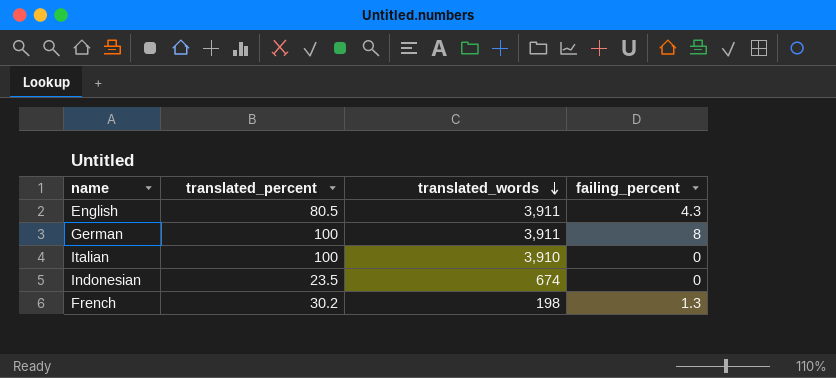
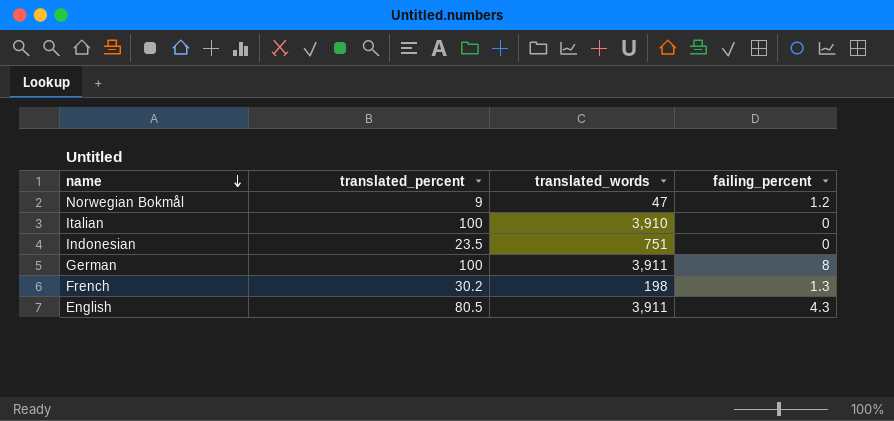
row order: translated_words descending -> name descending
row Norwegian Bokmål: none -> 9 | 47 | 1.2
Indonesian | translated_words: 674 -> 751

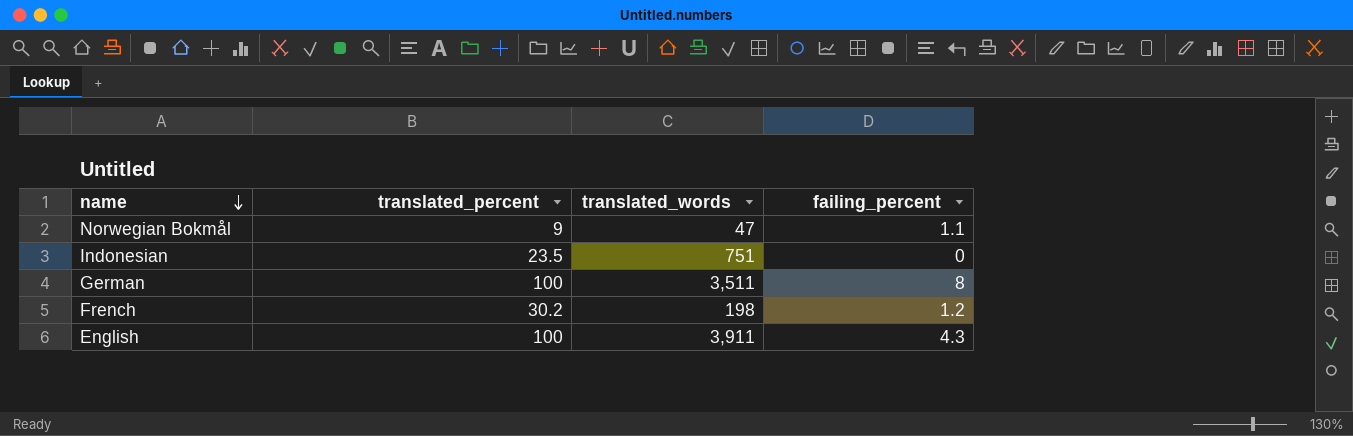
row Italian: 100 | 3,910 | 0 -> none
Norwegian Bokmål | failing_percent: 1.2 -> 1.1
German | translated_words: 3,911 -> 3,511
French | failing_percent: 1.3 -> 1.2
English | translated_percent: 80.5 -> 100

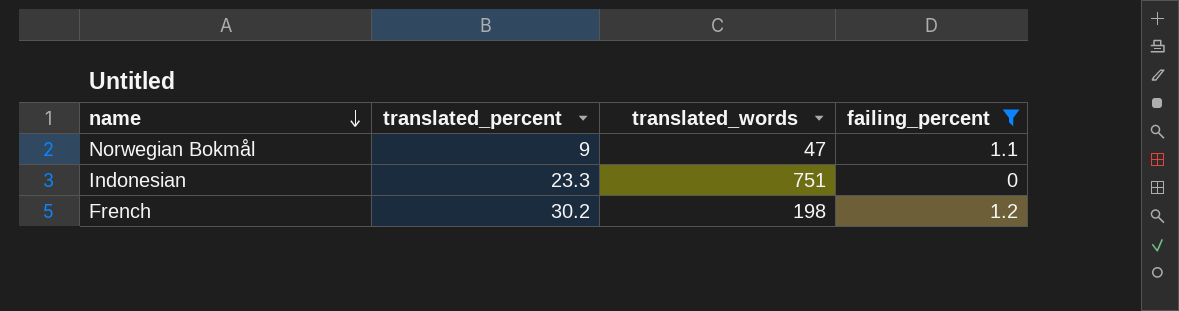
filter: none -> failing_percent <= 1.2
Indonesian | translated_percent: 23.5 -> 23.3

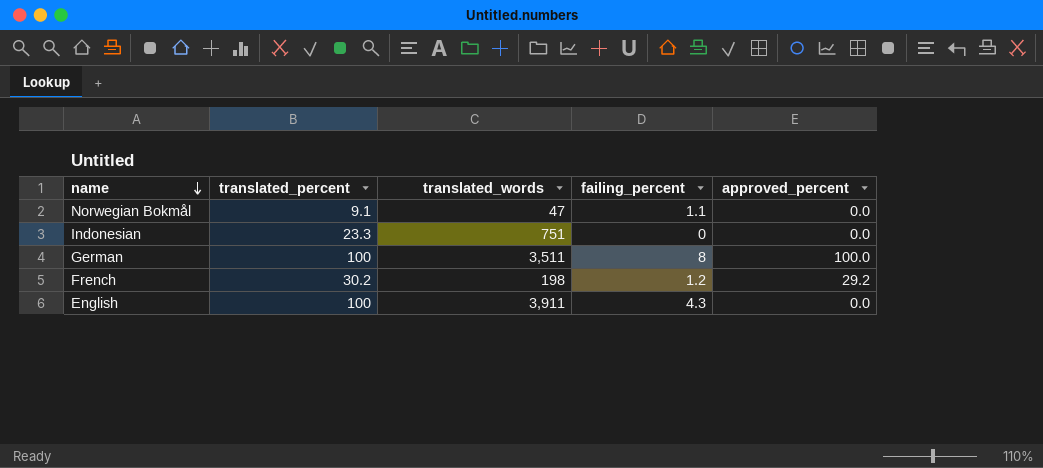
filter: failing_percent <= 1.2 -> none
column approved_percent | position: none -> 5
Norwegian Bokmål | translated_percent: 9 -> 9.1

